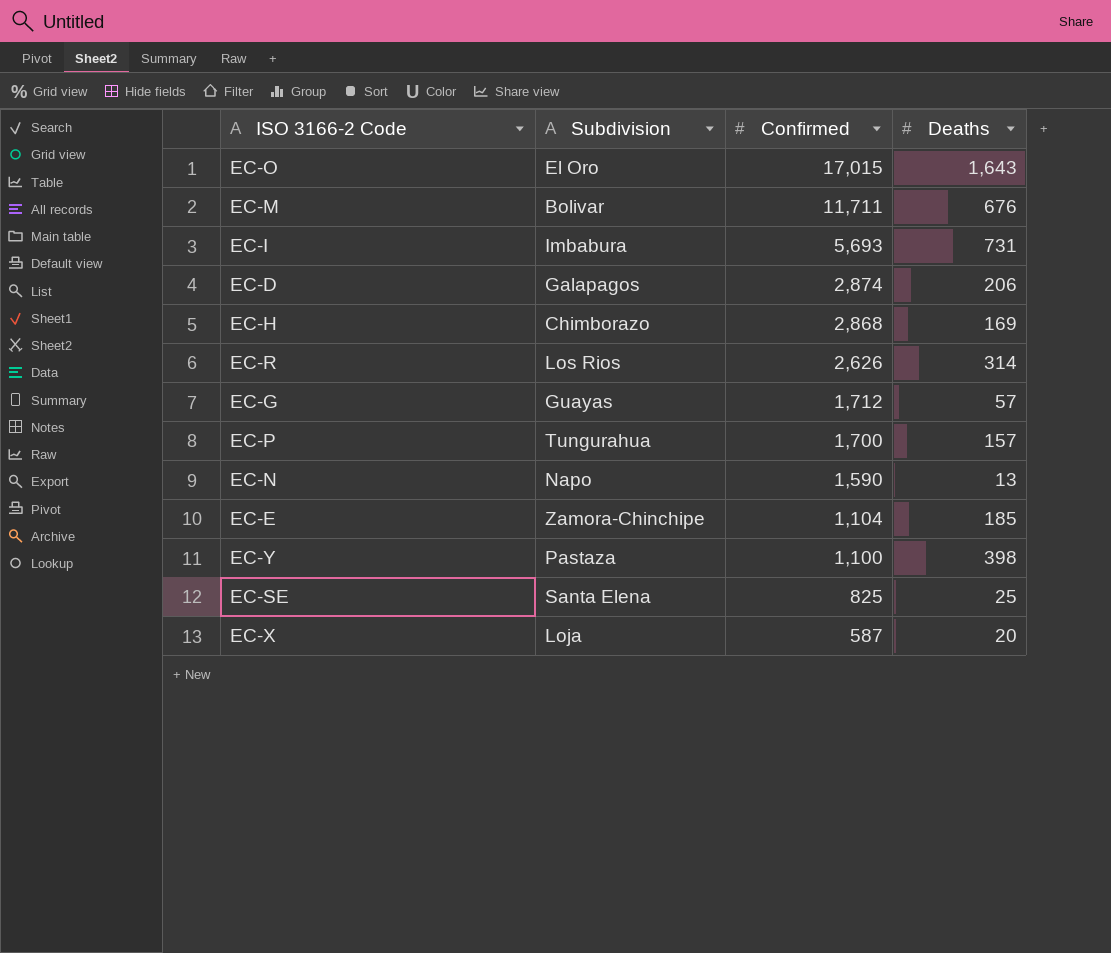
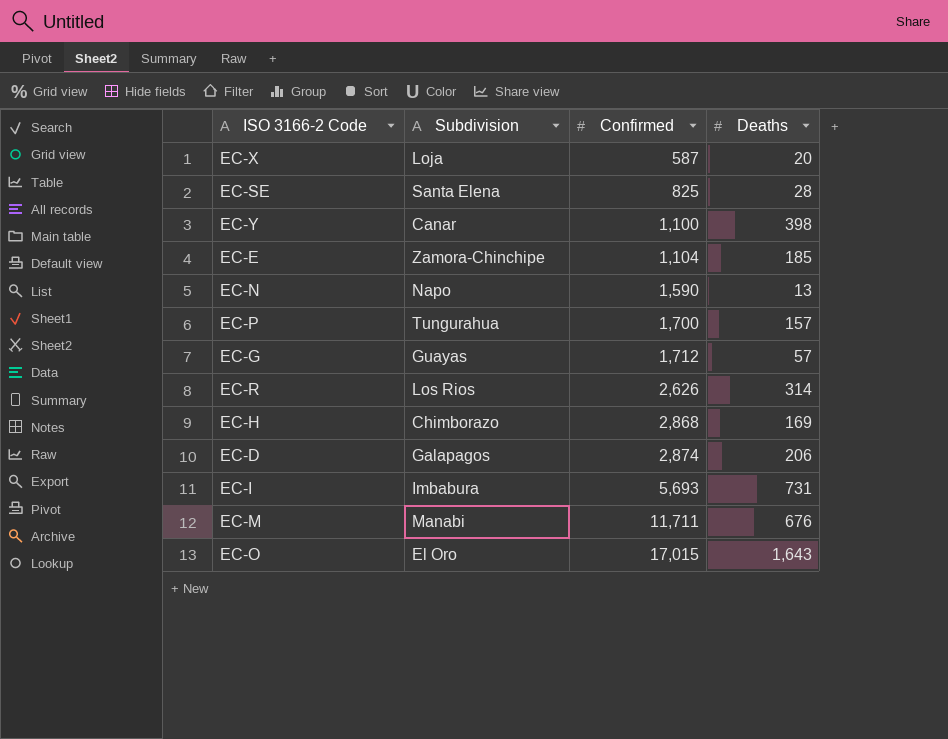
row order: Confirmed descending -> Confirmed ascending
EC-SE | Deaths: 25 -> 28
EC-Y | Subdivision: Pastaza -> Canar
EC-M | Subdivision: Bolivar -> Manabi

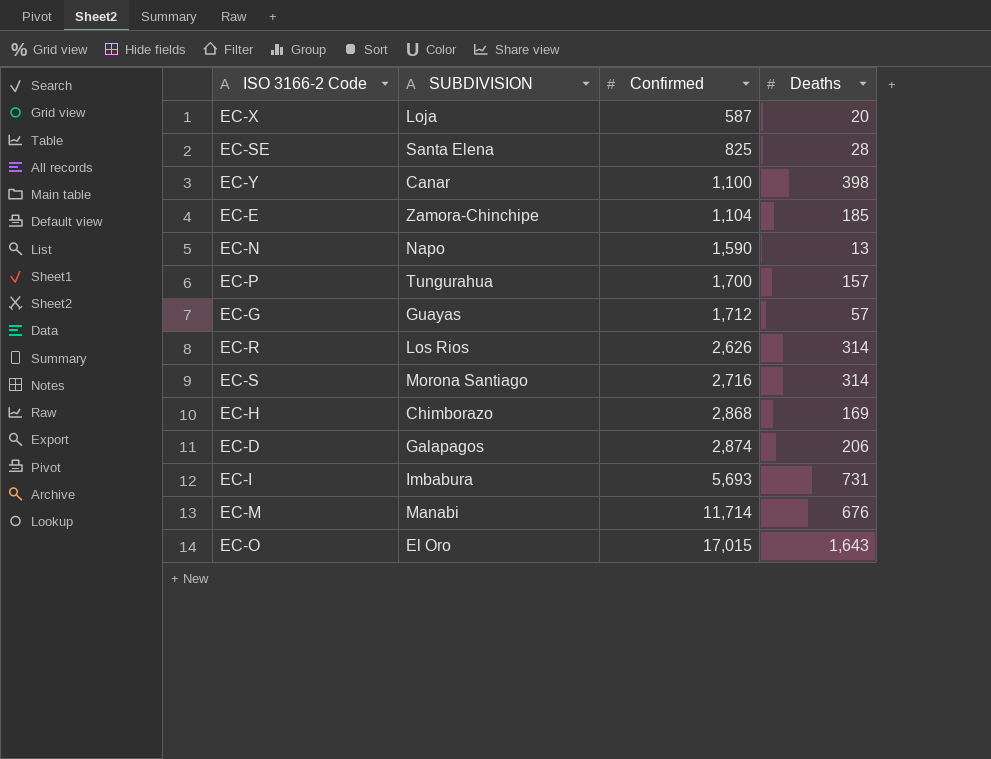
column name: Subdivision -> SUBDIVISION
row EC-S: none -> Morona Santiago | 2,716 | 314
EC-M | Confirmed: 11,711 -> 11,714

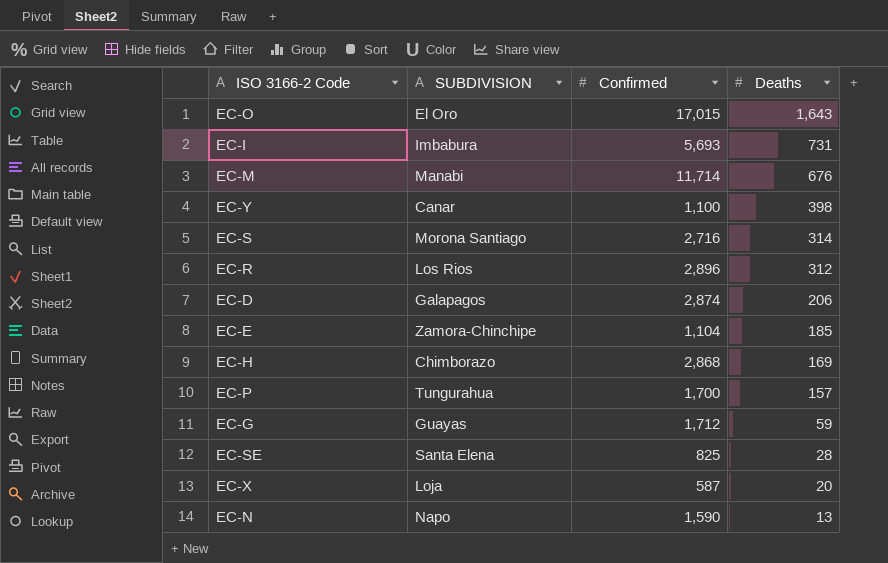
row order: Confirmed ascending -> Deaths descending
EC-R | Confirmed: 2,626 -> 2,896
EC-R | Deaths: 314 -> 312
EC-G | Deaths: 57 -> 59

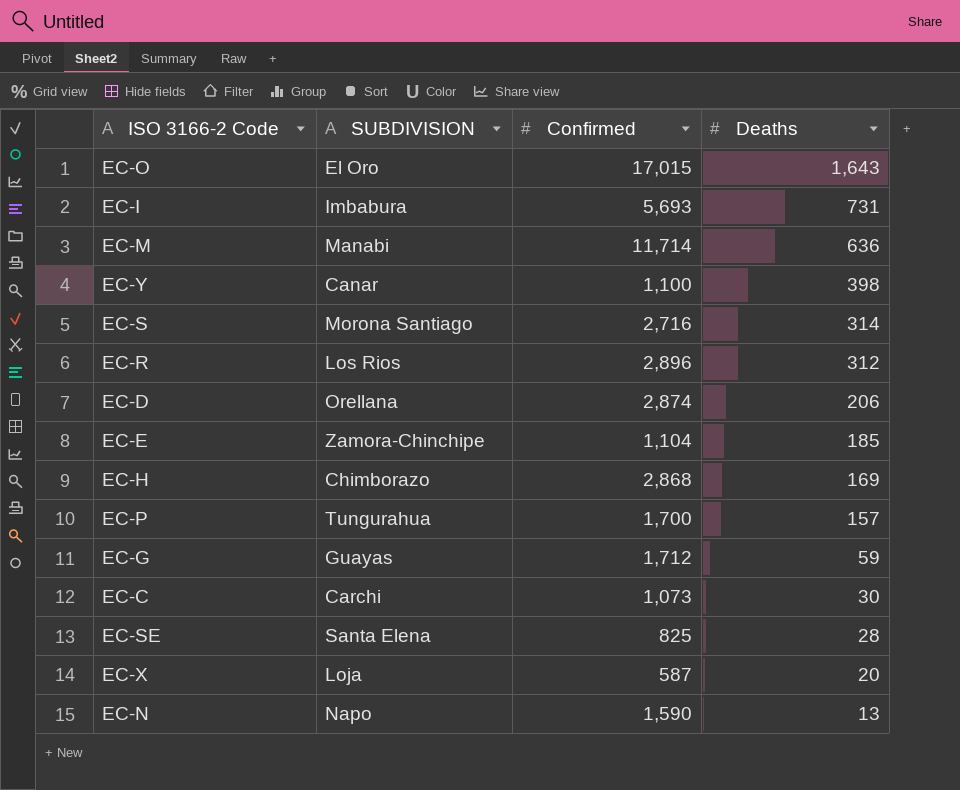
EC-M | Deaths: 676 -> 636
EC-D | SUBDIVISION: Galapagos -> Orellana
row EC-C: none -> Carchi | 1,073 | 30

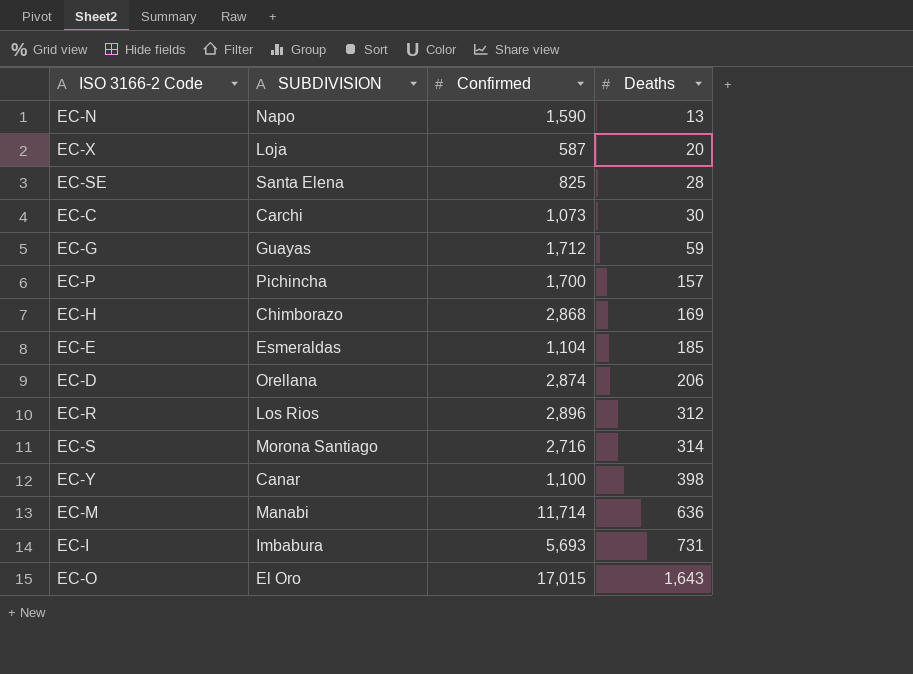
row order: Deaths descending -> Deaths ascending
EC-P | SUBDIVISION: Tungurahua -> Pichincha
EC-E | SUBDIVISION: Zamora-Chinchipe -> Esmeraldas

